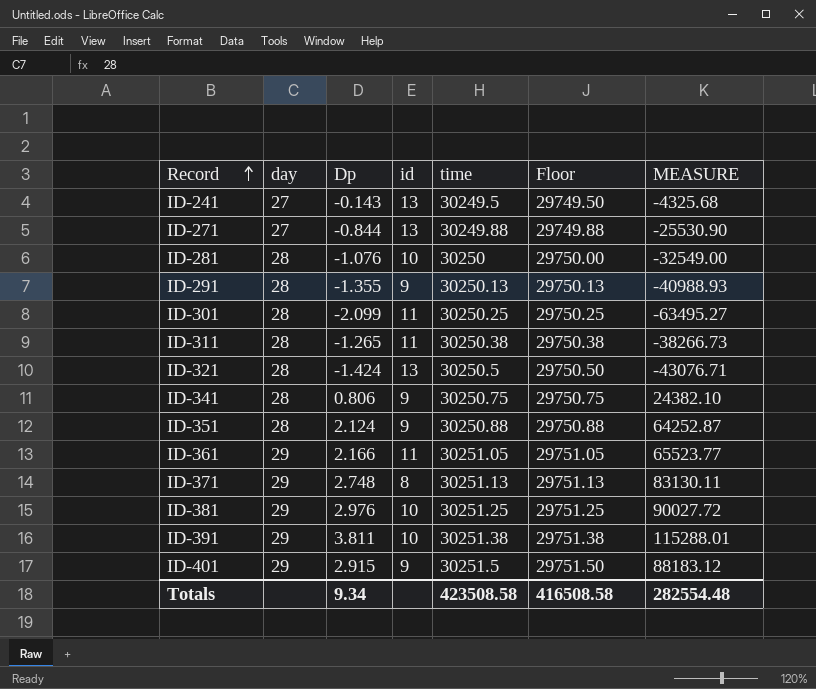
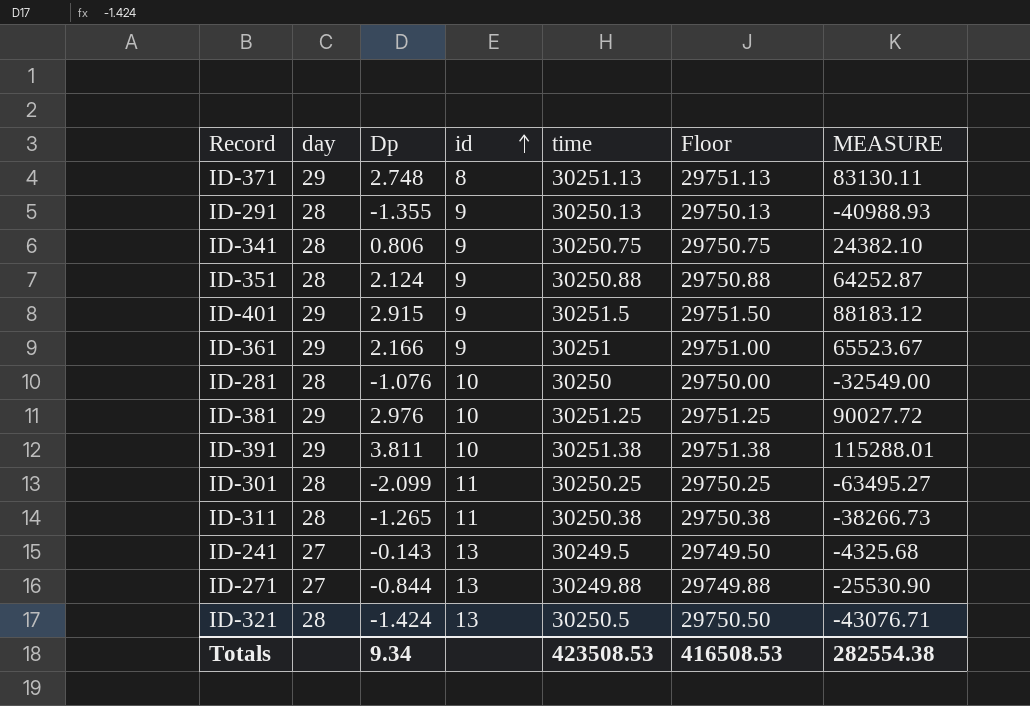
row order: Record ascending -> id ascending
ID-361 | id: 11 -> 9
ID-361 | time: 30251.05 -> 30251
ID-361 | Floor: 29751.05 -> 29751.00
ID-361 | MEASURE: 65523.77 -> 65523.67
Totals | time: 423508.58 -> 423508.53
Totals | Floor: 416508.58 -> 416508.53
Totals | MEASURE: 282554.48 -> 282554.38

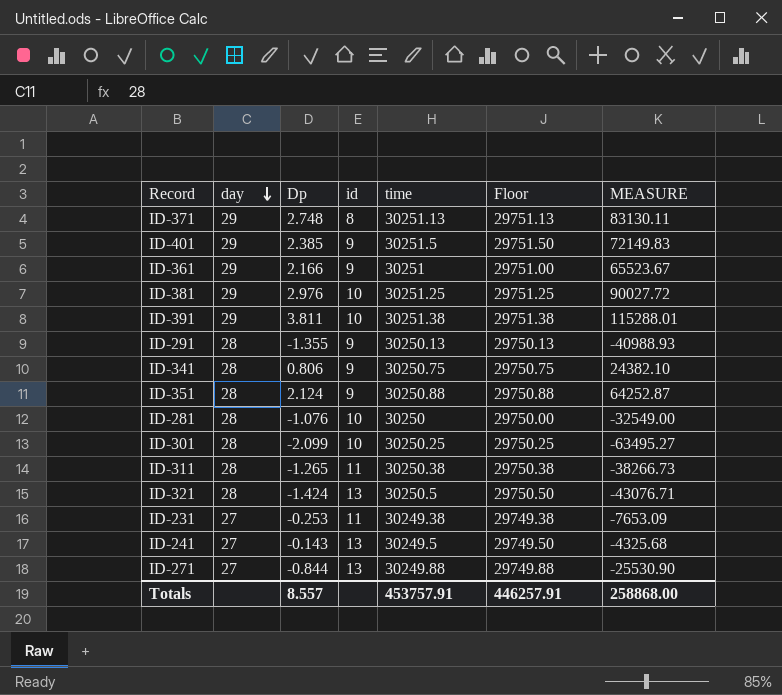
row order: id ascending -> day descending
ID-401 | Dp: 2.915 -> 2.385
ID-401 | MEASURE: 88183.12 -> 72149.83
ID-301 | id: 11 -> 10
row ID-231: none -> 27 | -0.253 | 11 | 30249.38 | 29749.38 | -7653.09
Totals | Dp: 9.34 -> 8.557
Totals | time: 423508.53 -> 453757.91
Totals | Floor: 416508.53 -> 446257.91
Totals | MEASURE: 282554.38 -> 258868.00

